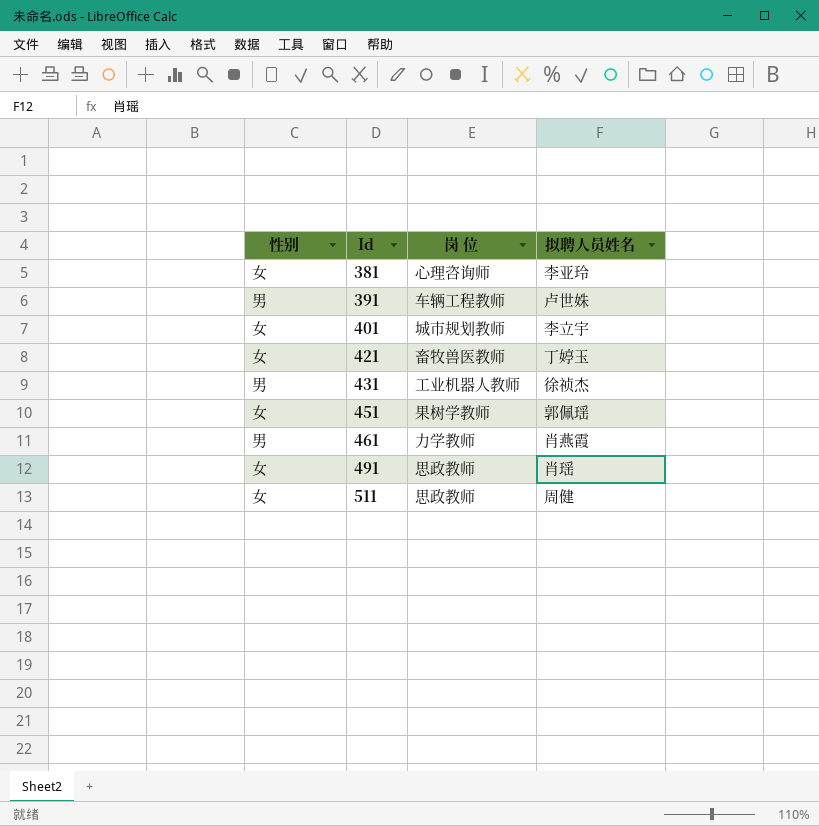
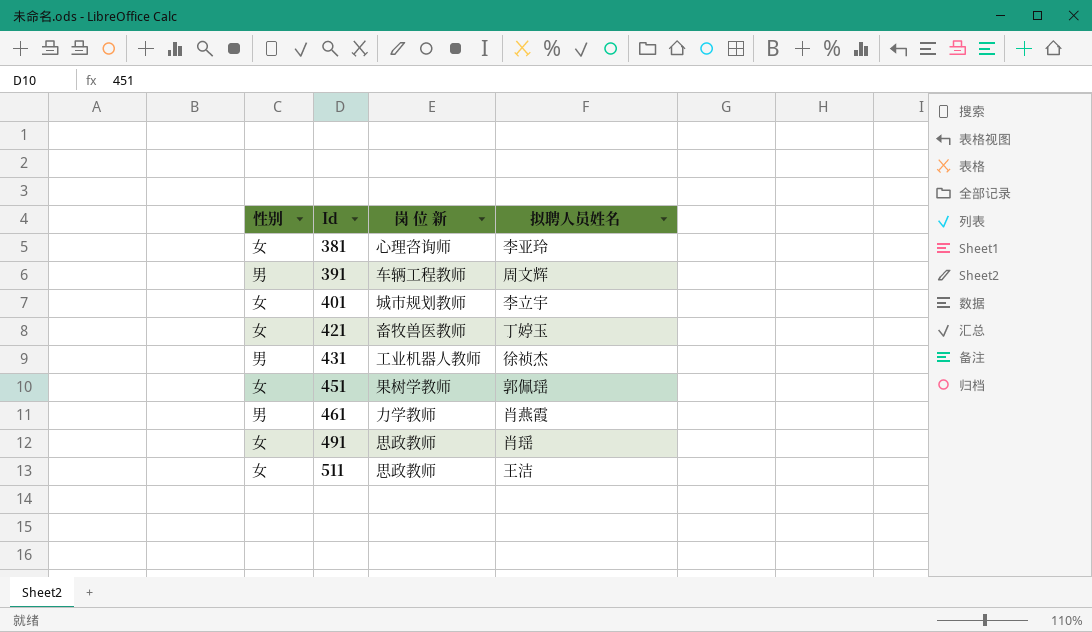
column name: 岗 位 -> 岗 位 新
391 | 拟聘人员姓名: 卢世姝 -> 周文辉
511 | 拟聘人员姓名: 周健 -> 王洁

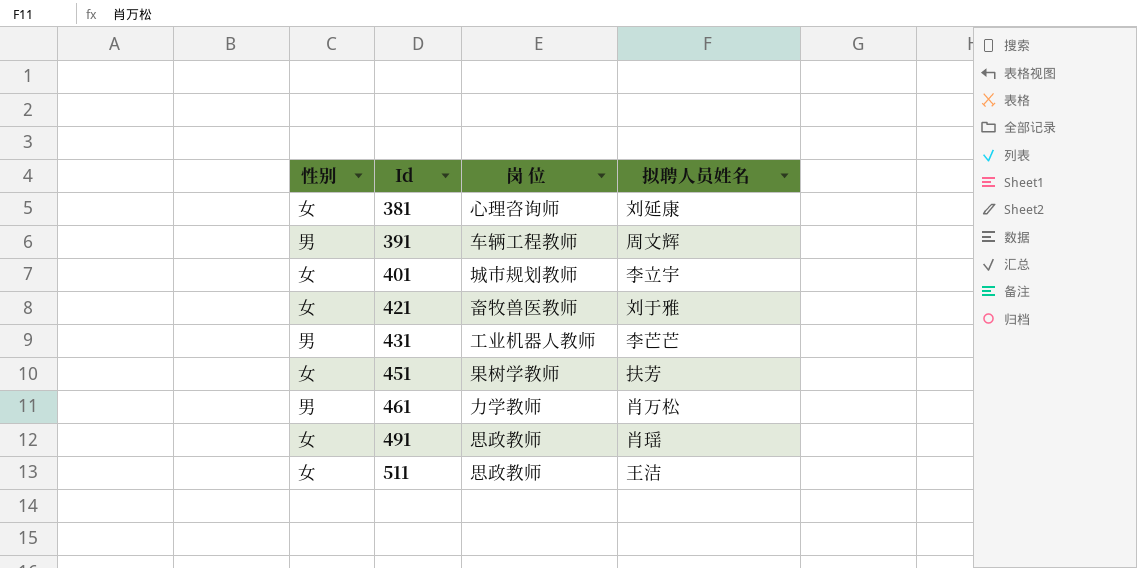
column name: 岗 位 新 -> 岗 位
381 | 拟聘人员姓名: 李亚玲 -> 刘延康
421 | 拟聘人员姓名: 丁婷玉 -> 刘于雅
431 | 拟聘人员姓名: 徐祯杰 -> 李芒芒
451 | 拟聘人员姓名: 郭佩瑶 -> 扶芳
461 | 拟聘人员姓名: 肖燕霞 -> 肖万松

